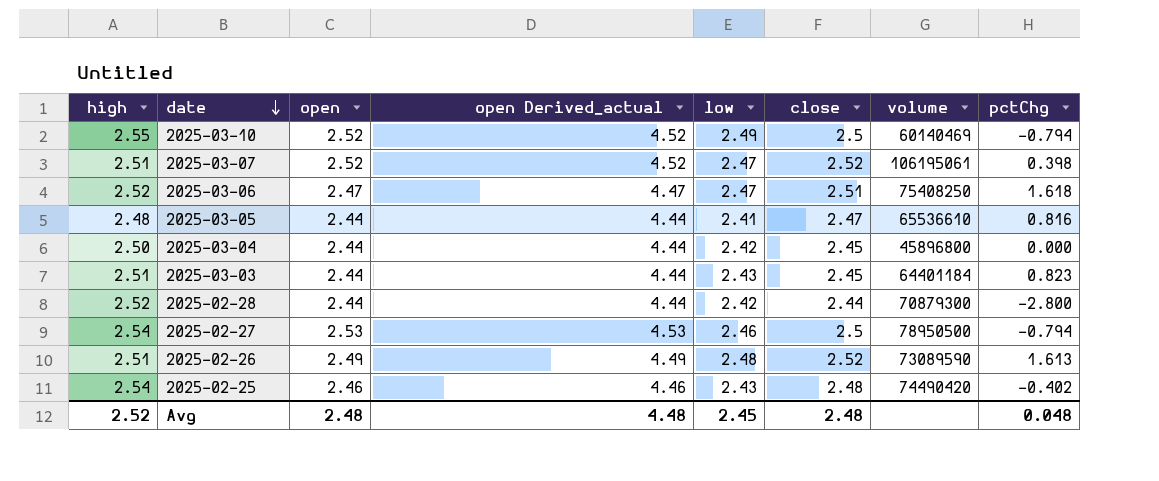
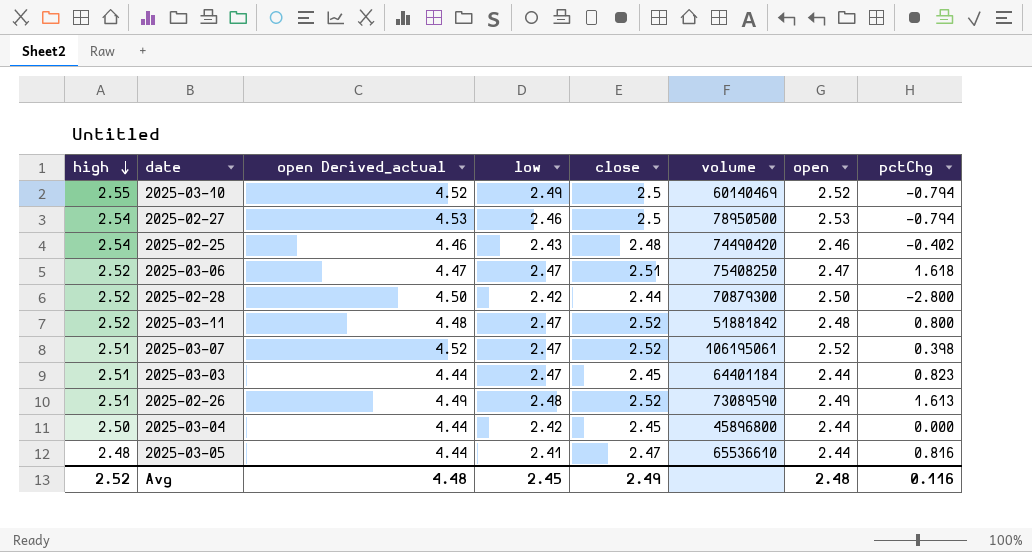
row order: date descending -> high descending
column open | position: 3 -> 7
2025-02-28 | open Derived_actual: 4.44 -> 4.50
2025-02-28 | open: 2.44 -> 2.50
row 2025-03-11: none -> 2.52 | 4.48 | 2.47 | 2.52 | 51881842 | 2.48 | 0.800
2025-03-03 | low: 2.43 -> 2.47
Avg | close: 2.48 -> 2.49
Avg | pctChg: 0.048 -> 0.116

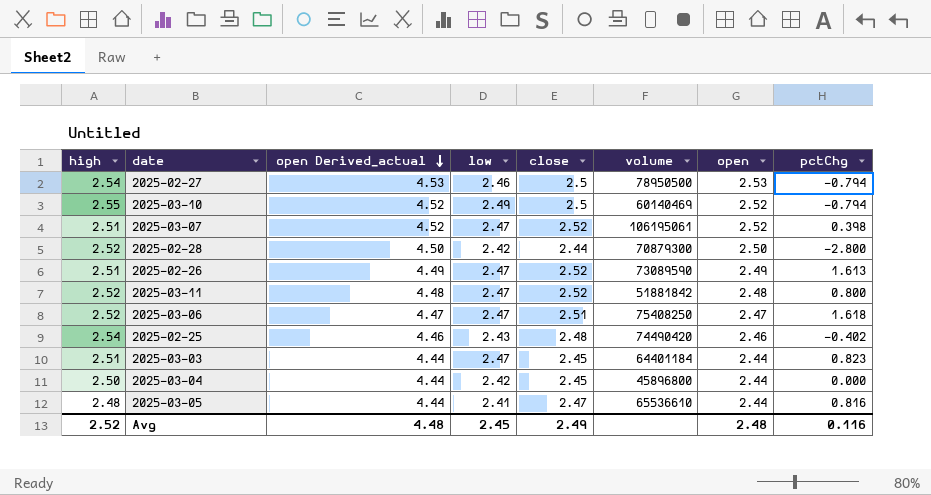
row order: high descending -> open Derived_actual descending
2025-02-26 | low: 2.48 -> 2.47

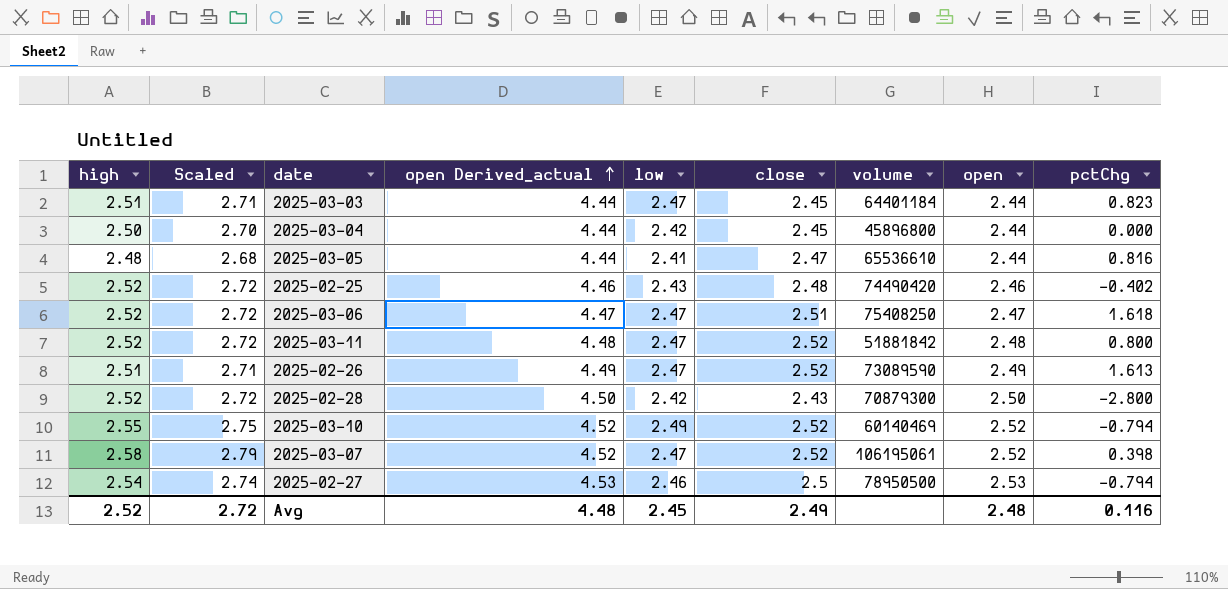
row order: open Derived_actual descending -> open Derived_actual ascending
column Scaled | formula: none -> [high] * 1.08
2025-02-25 | high: 2.54 -> 2.52
2025-02-28 | close: 2.44 -> 2.43
2025-03-10 | close: 2.5 -> 2.52
2025-03-07 | high: 2.51 -> 2.58

